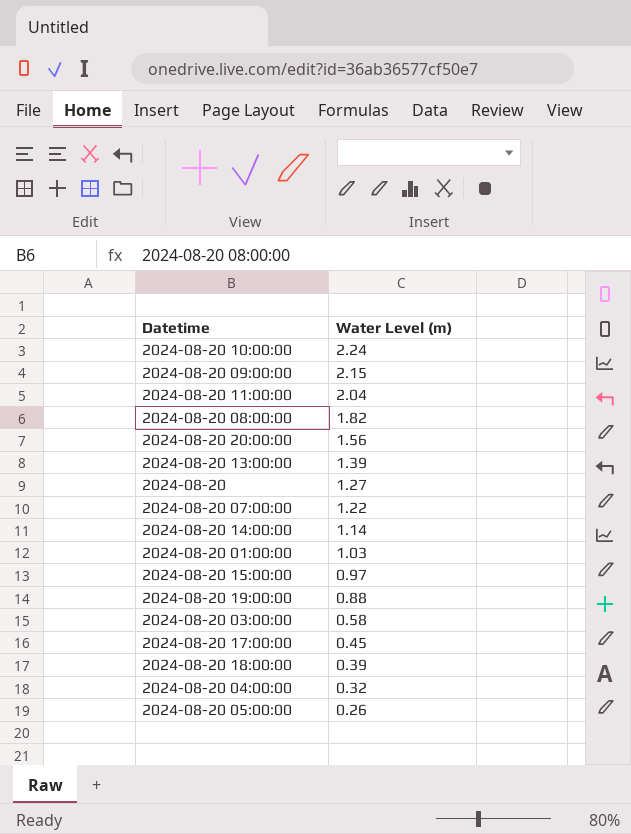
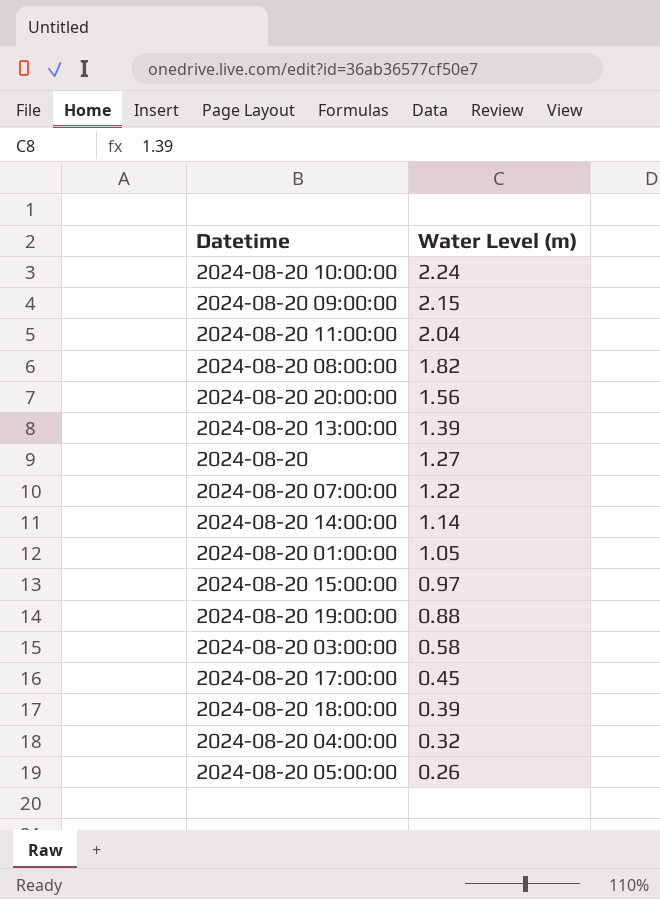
2024-08-20 01:00:00 | Water Level (m): 1.03 -> 1.05

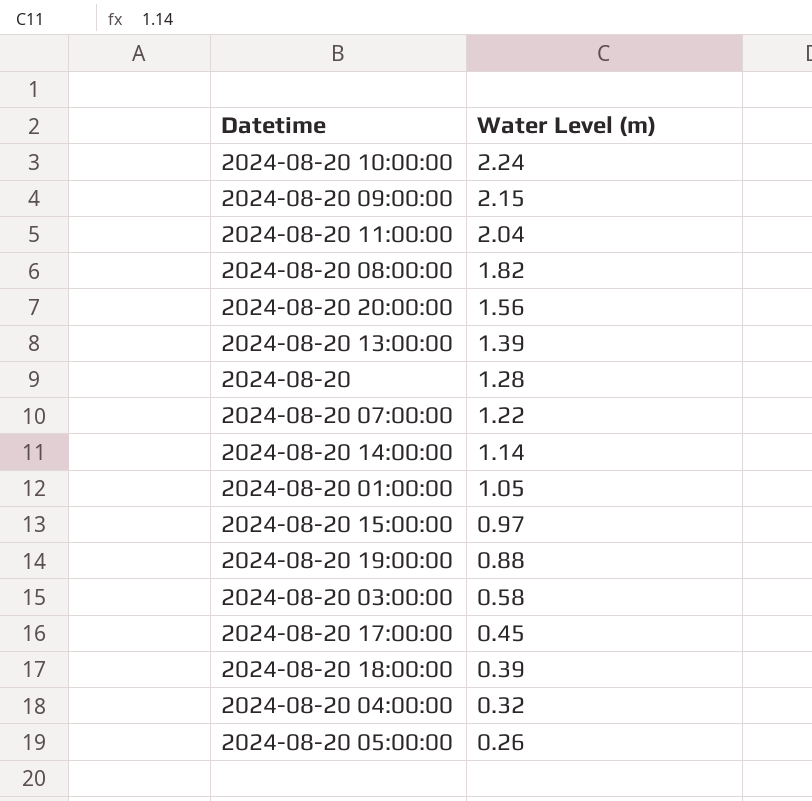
2024-08-20 | Water Level (m): 1.27 -> 1.28

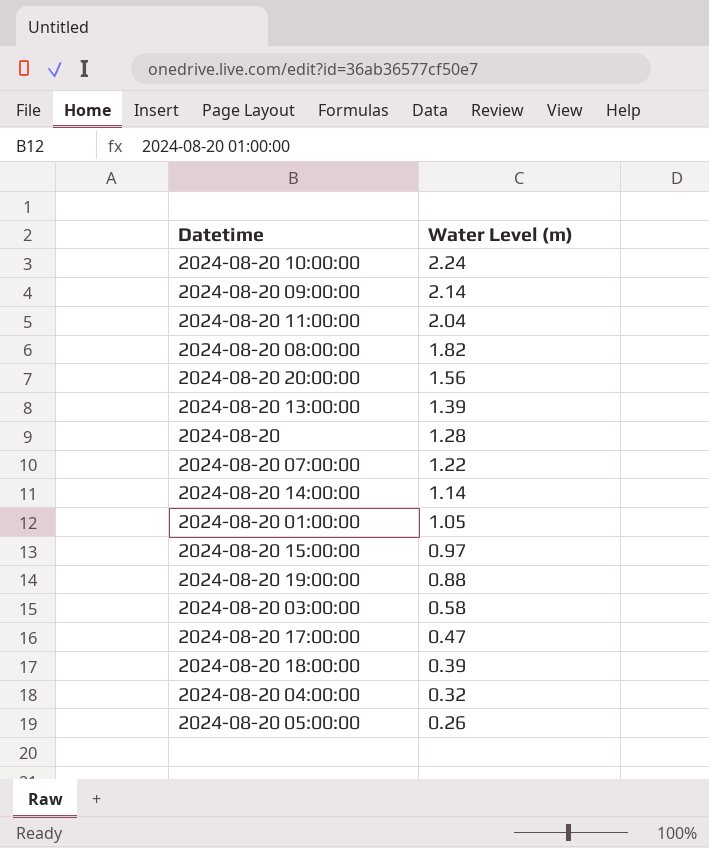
2024-08-20 09:00:00 | Water Level (m): 2.15 -> 2.14
2024-08-20 17:00:00 | Water Level (m): 0.45 -> 0.47

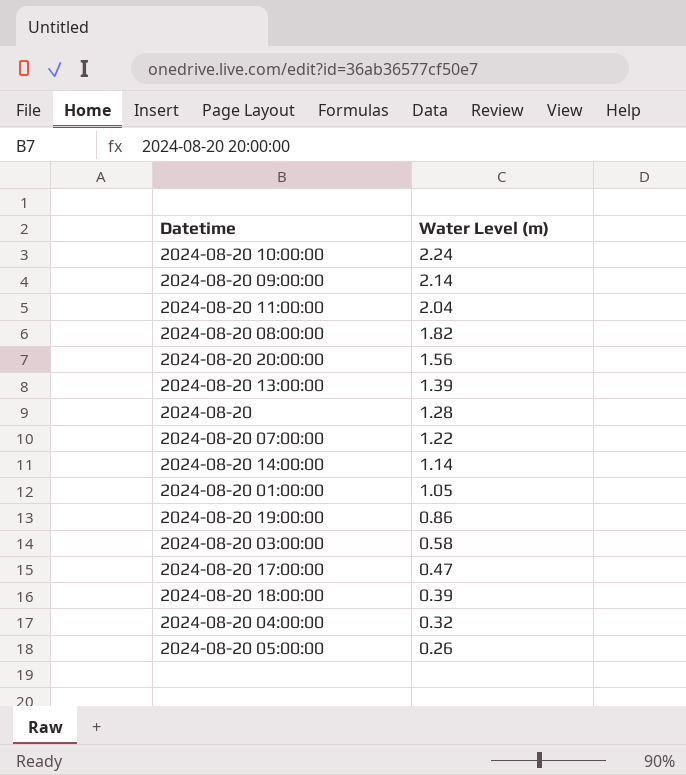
row 2024-08-20 15:00:00: 0.97 -> none
2024-08-20 19:00:00 | Water Level (m): 0.88 -> 0.86

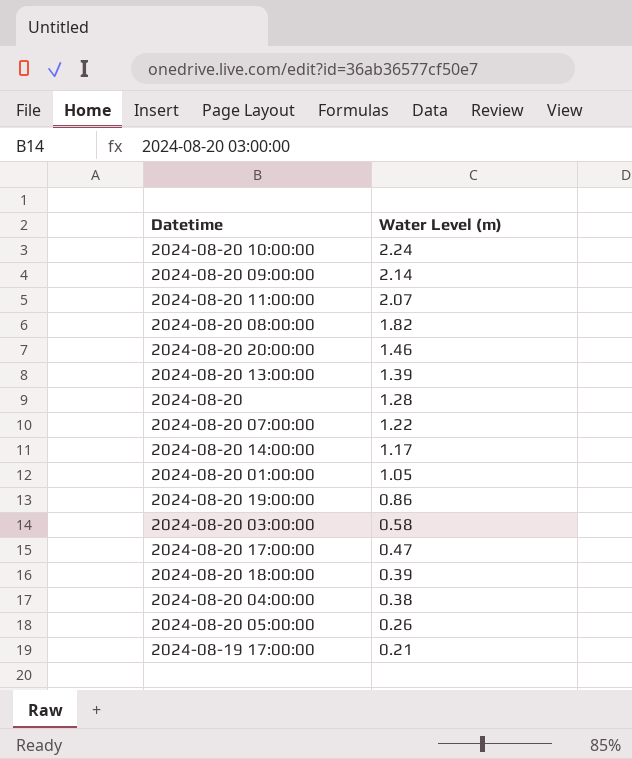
2024-08-20 11:00:00 | Water Level (m): 2.04 -> 2.07
2024-08-20 20:00:00 | Water Level (m): 1.56 -> 1.46
2024-08-20 14:00:00 | Water Level (m): 1.14 -> 1.17
2024-08-20 04:00:00 | Water Level (m): 0.32 -> 0.38
row 2024-08-19 17:00:00: none -> 0.21

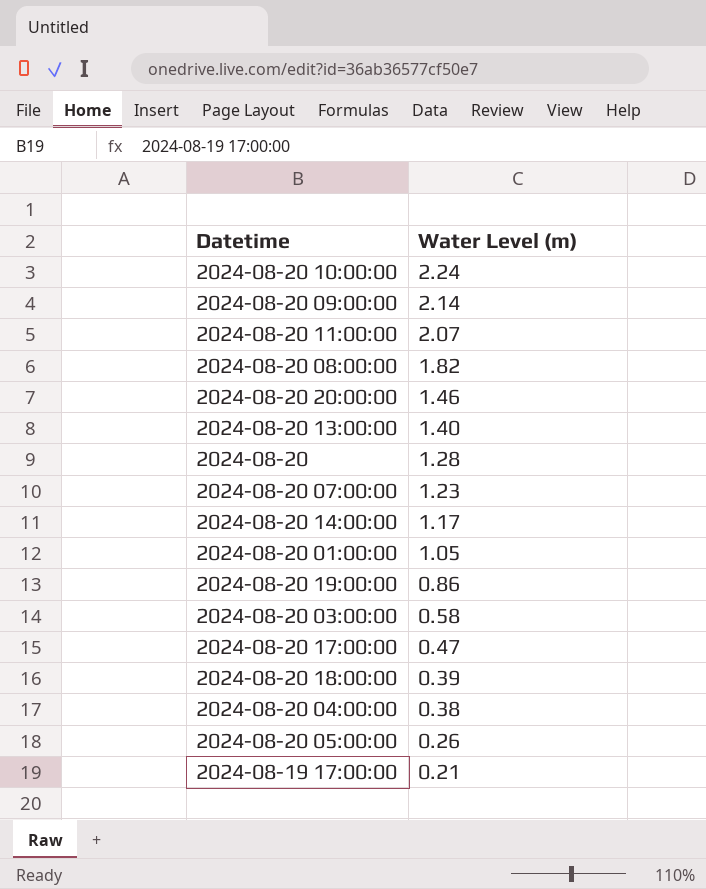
2024-08-20 13:00:00 | Water Level (m): 1.39 -> 1.40
2024-08-20 07:00:00 | Water Level (m): 1.22 -> 1.23

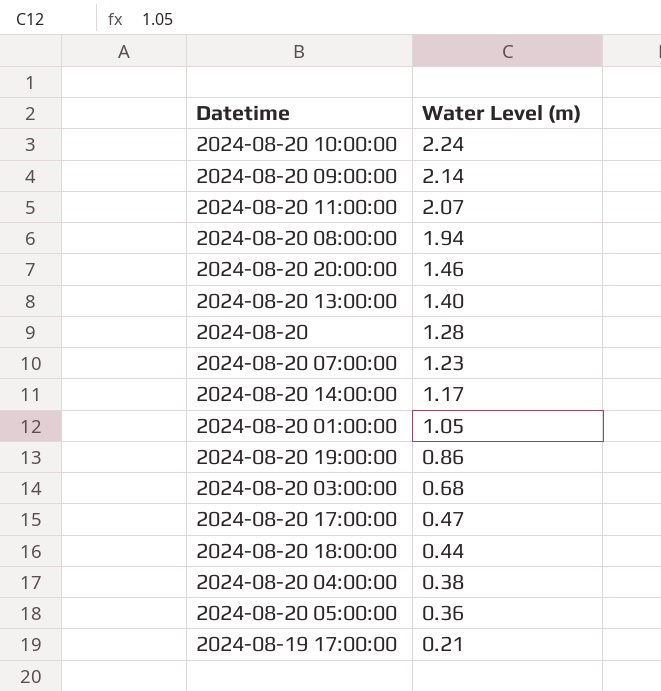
2024-08-20 08:00:00 | Water Level (m): 1.82 -> 1.94
2024-08-20 03:00:00 | Water Level (m): 0.58 -> 0.68
2024-08-20 18:00:00 | Water Level (m): 0.39 -> 0.44
2024-08-20 05:00:00 | Water Level (m): 0.26 -> 0.36

